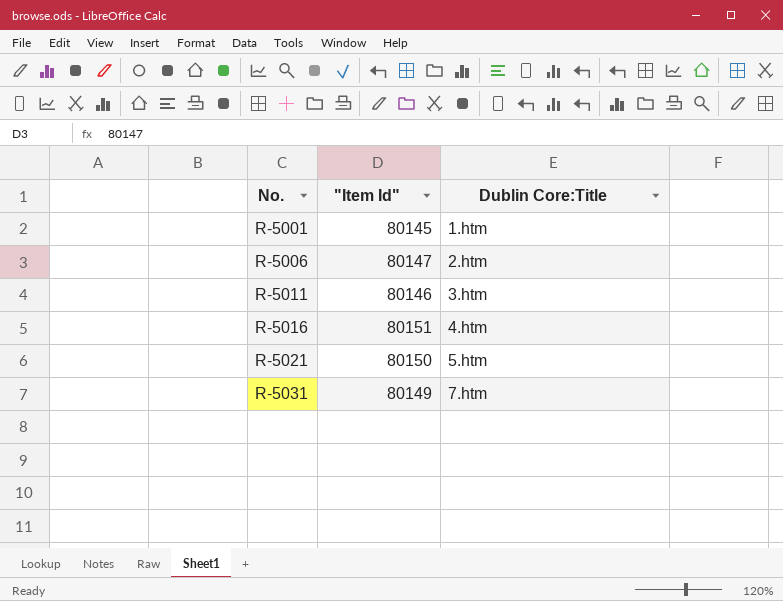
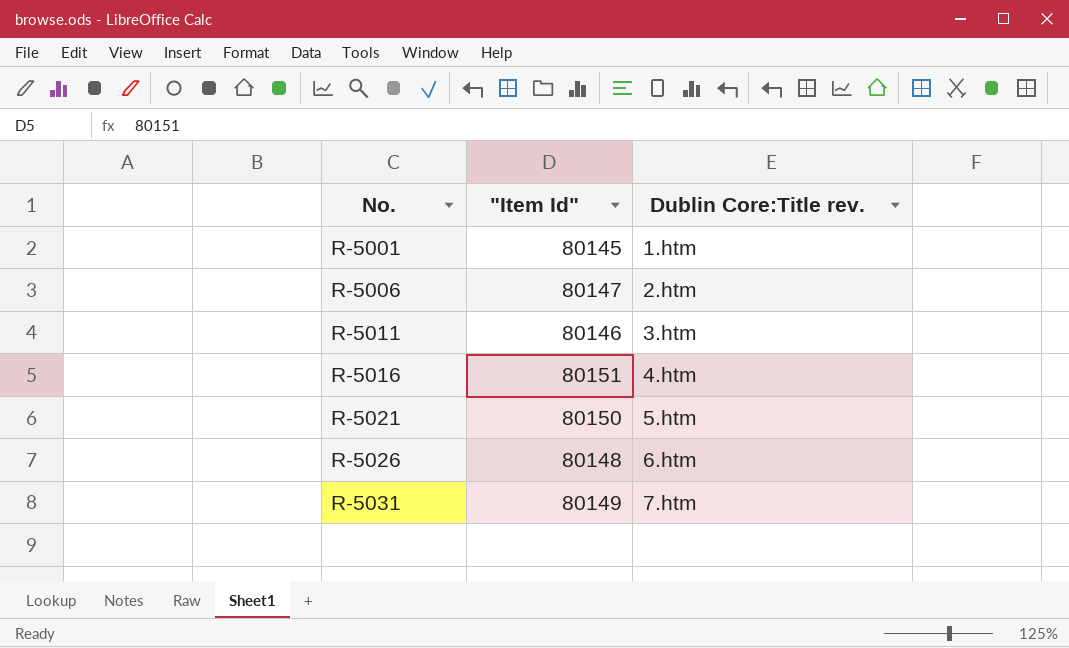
column name: Dublin Core:Title -> Dublin Core:Title rev.
row R-5026: none -> 80148 | 6.htm

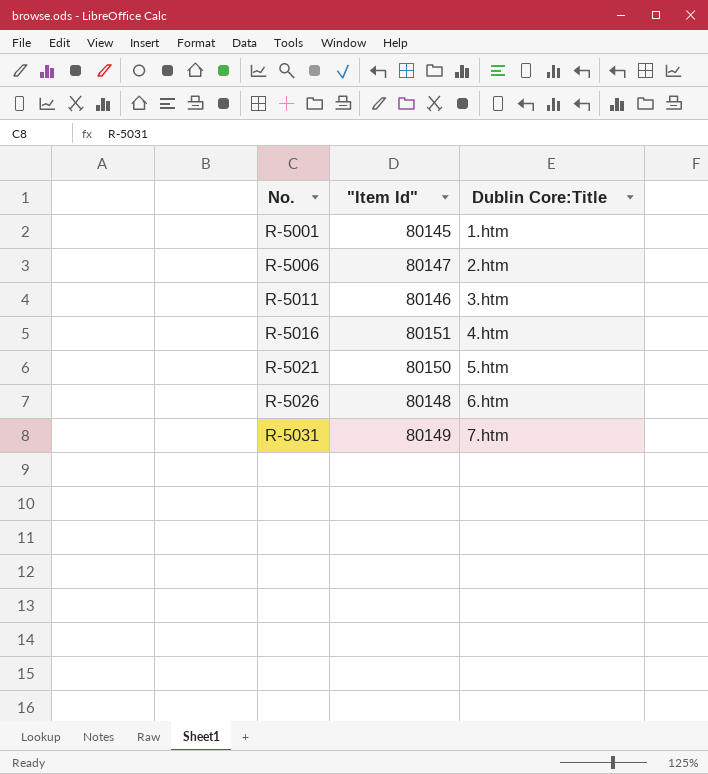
column name: Dublin Core:Title rev. -> Dublin Core:Title

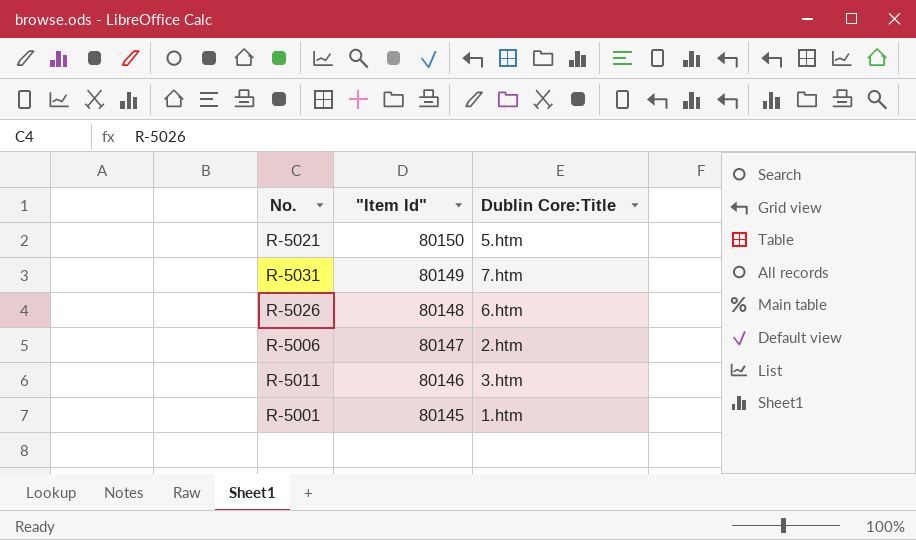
row order: No. ascending -> "Item Id" descending
row R-5016: 80151 | 4.htm -> none

